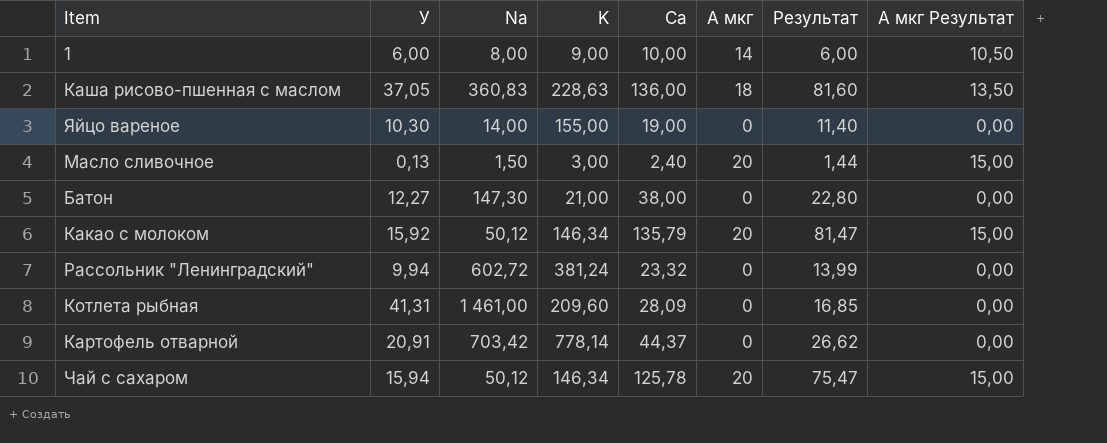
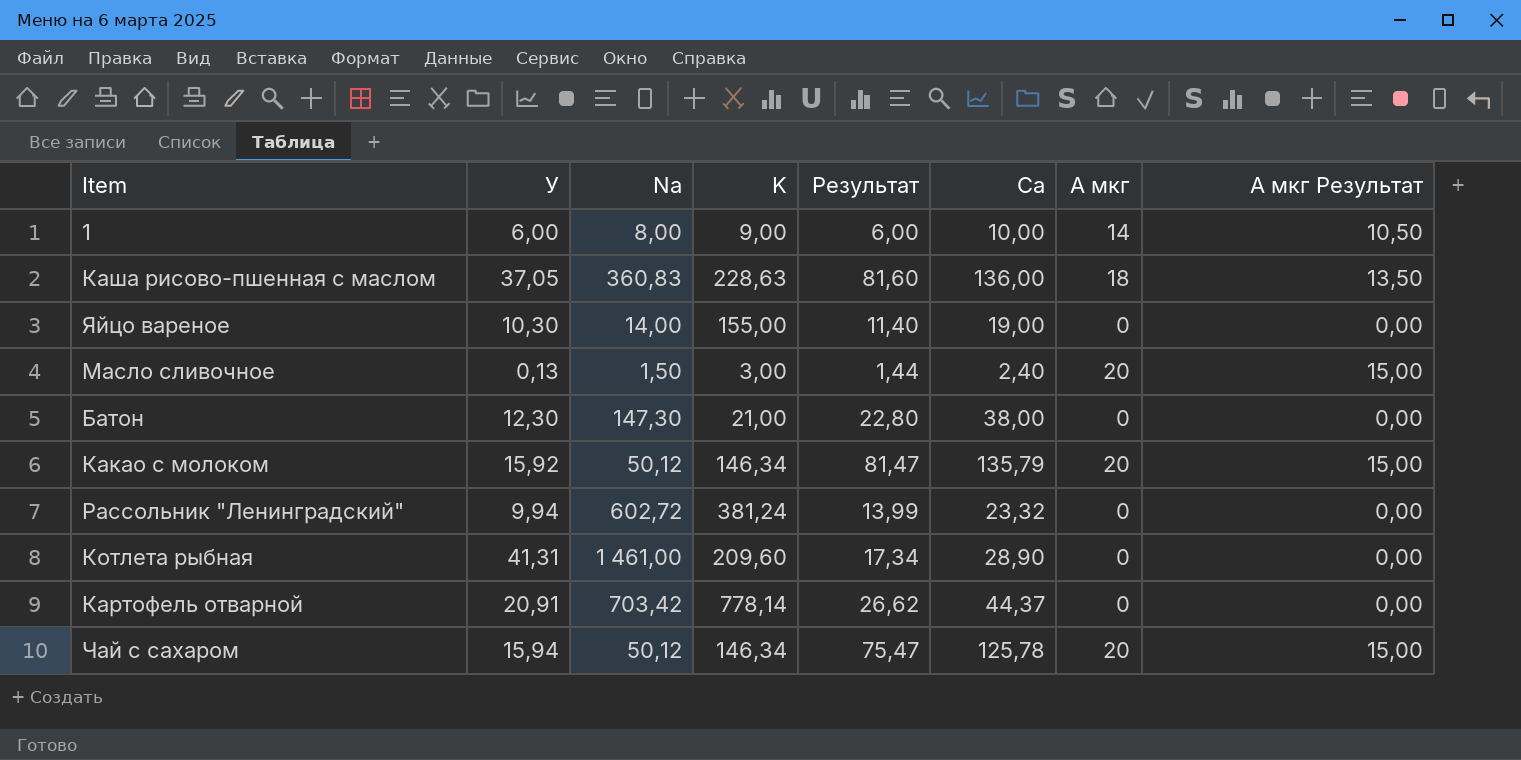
column Результат | position: 7 -> 5
Батон | У: 12,27 -> 12,30
Котлета рыбная | Результат: 16,85 -> 17,34
Котлета рыбная | Ca: 28,09 -> 28,90

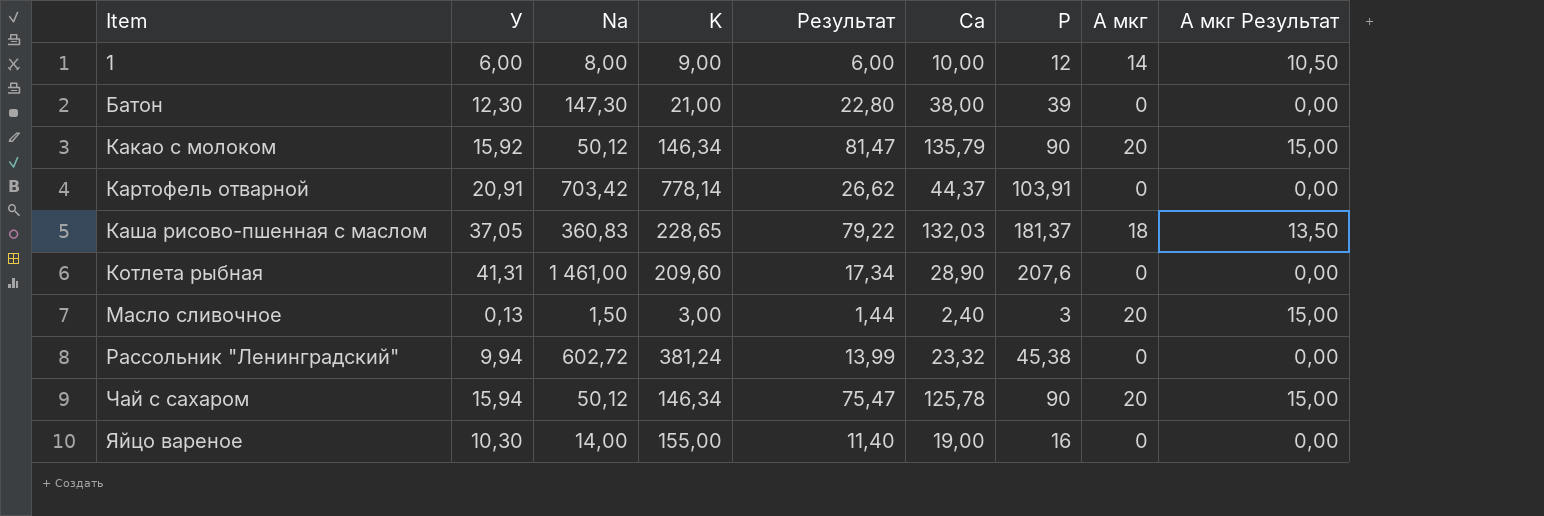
row order: none -> Item ascending
column P | position: none -> 7
Каша рисово-пшенная с маслом | K: 228,63 -> 228,65
Каша рисово-пшенная с маслом | Результат: 81,60 -> 79,22
Каша рисово-пшенная с маслом | Ca: 136,00 -> 132,03

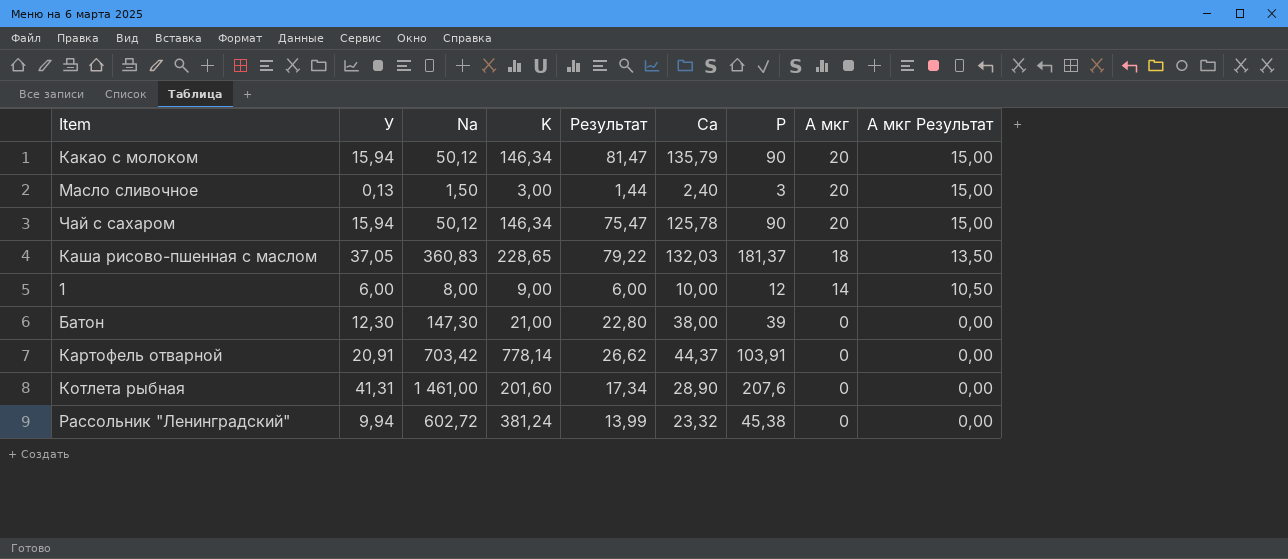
row order: Item ascending -> A мкг descending
row Яйцо вареное: 10,30 | 14,00 | 155,00 | 11,40 | 19,00 | 16 | 0 | 0,00 -> none
Какао с молоком | У: 15,92 -> 15,94
Котлета рыбная | K: 209,60 -> 201,60

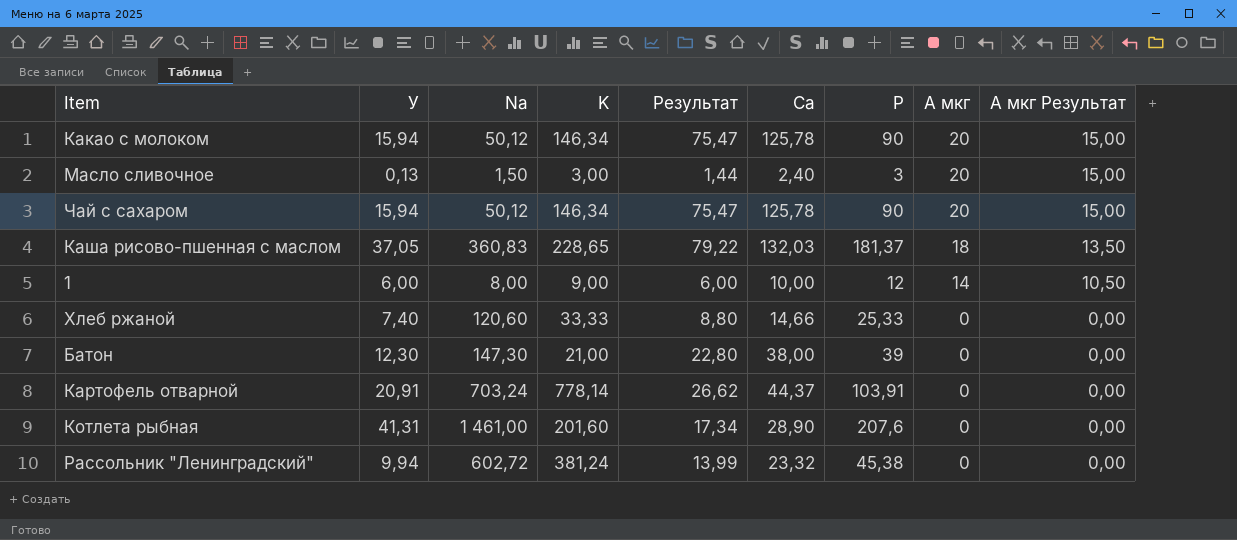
Какао с молоком | Результат: 81,47 -> 75,47
Какао с молоком | Ca: 135,79 -> 125,78
row Хлеб ржаной: none -> 7,40 | 120,60 | 33,33 | 8,80 | 14,66 | 25,33 | 0 | 0,00
Картофель отварной | Na: 703,42 -> 703,24

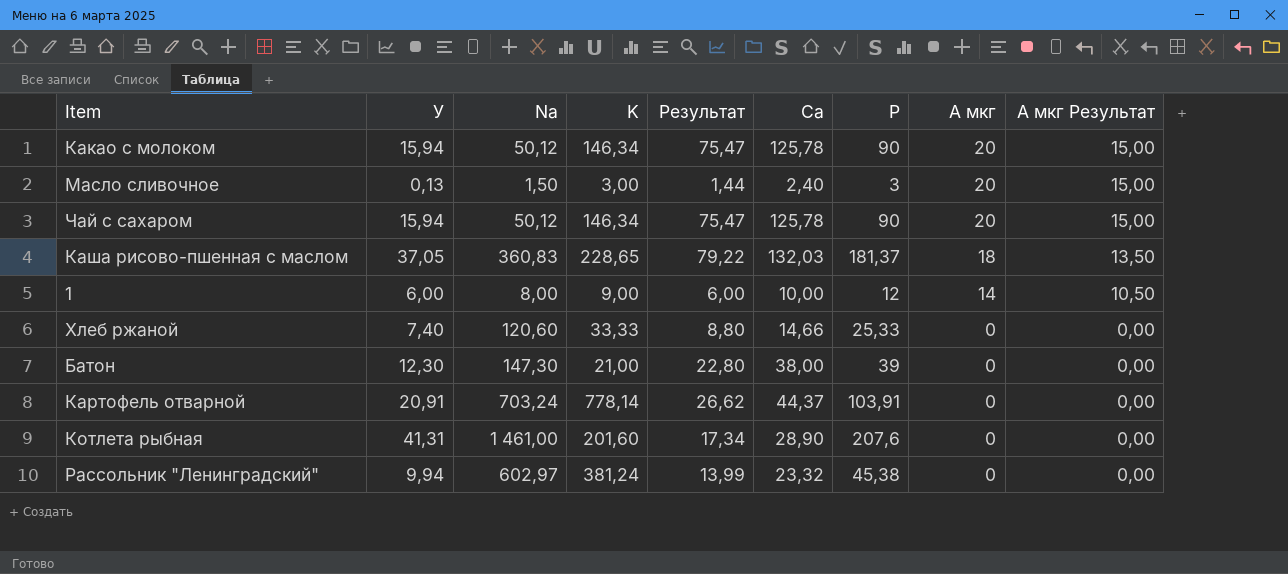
Рассольник "Ленинградский" | Na: 602,72 -> 602,97

